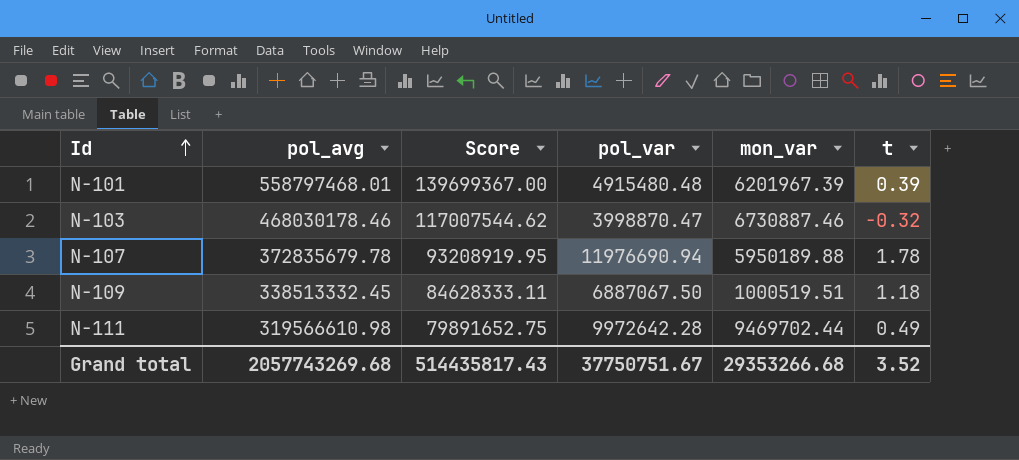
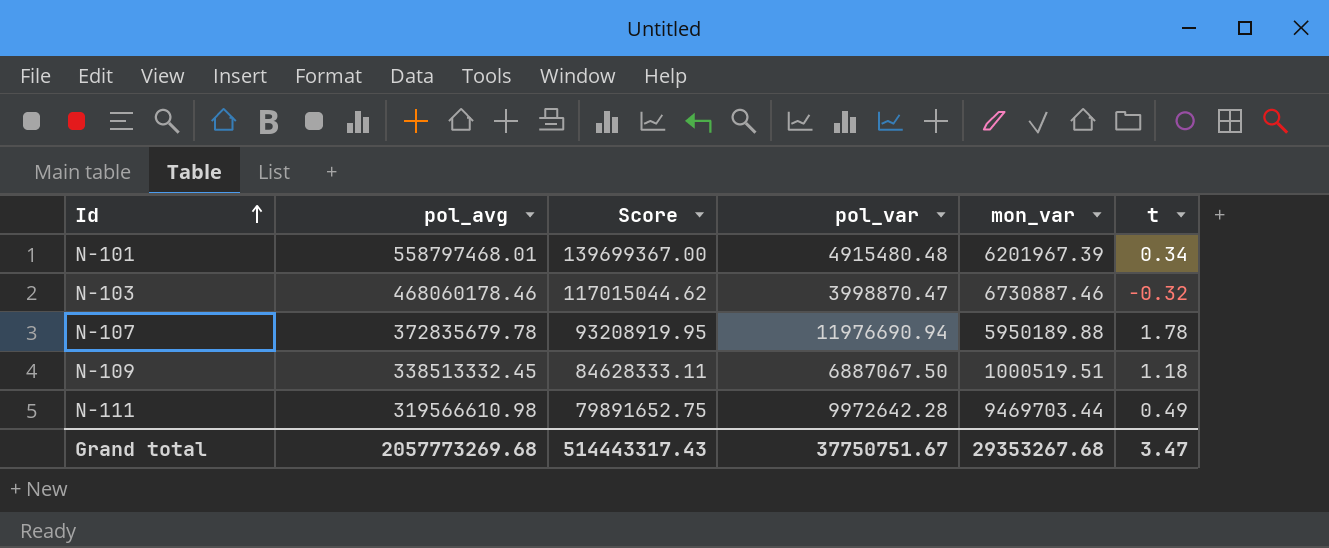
N-101 | t: 0.39 -> 0.34
N-103 | pol_avg: 468030178.46 -> 468060178.46
N-103 | Score: 117007544.62 -> 117015044.62
N-111 | mon_var: 9469702.44 -> 9469703.44
Grand total | pol_avg: 2057743269.68 -> 2057773269.68
Grand total | Score: 514435817.43 -> 514443317.43
Grand total | mon_var: 29353266.68 -> 29353267.68
Grand total | t: 3.52 -> 3.47

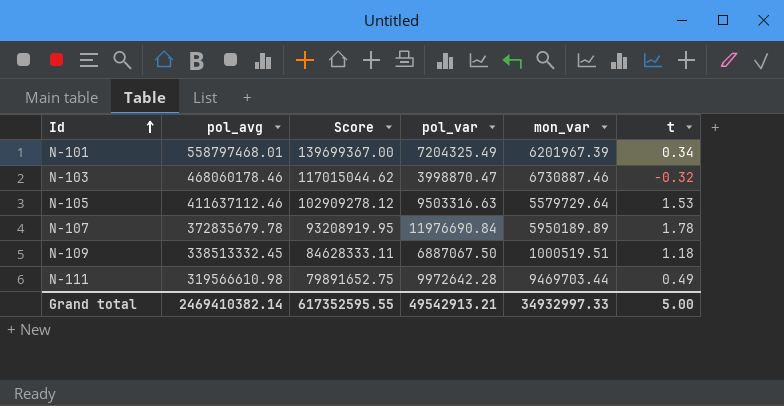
N-101 | pol_var: 4915480.48 -> 7204325.49
row N-105: none -> 411637112.46 | 102909278.12 | 9503316.63 | 5579729.64 | 1.53
N-107 | pol_var: 11976690.94 -> 11976690.84
N-107 | mon_var: 5950189.88 -> 5950189.89
Grand total | pol_avg: 2057773269.68 -> 2469410382.14
Grand total | Score: 514443317.43 -> 617352595.55
Grand total | pol_var: 37750751.67 -> 49542913.21
Grand total | mon_var: 29353267.68 -> 34932997.33
Grand total | t: 3.47 -> 5.00

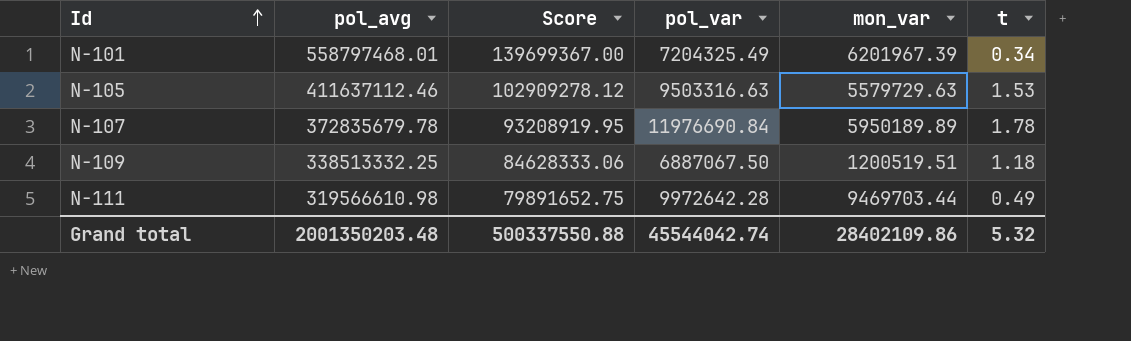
row N-103: 468060178.46 | 117015044.62 | 3998870.47 | 6730887.46 | -0.32 -> none
N-105 | mon_var: 5579729.64 -> 5579729.63
N-109 | pol_avg: 338513332.45 -> 338513332.25
N-109 | Score: 84628333.11 -> 84628333.06
N-109 | mon_var: 1000519.51 -> 1200519.51
Grand total | pol_avg: 2469410382.14 -> 2001350203.48
Grand total | Score: 617352595.55 -> 500337550.88
Grand total | pol_var: 49542913.21 -> 45544042.74
Grand total | mon_var: 34932997.33 -> 28402109.86
Grand total | t: 5.00 -> 5.32

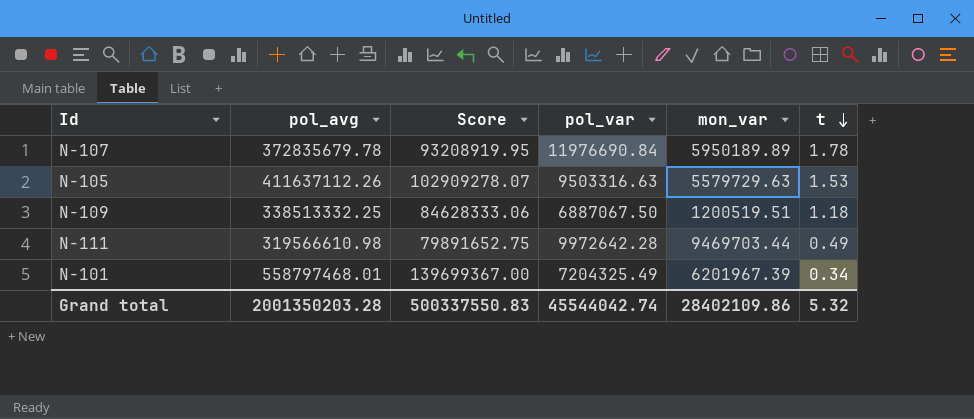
row order: Id ascending -> t descending
N-105 | pol_avg: 411637112.46 -> 411637112.26
N-105 | Score: 102909278.12 -> 102909278.07
Grand total | pol_avg: 2001350203.48 -> 2001350203.28
Grand total | Score: 500337550.88 -> 500337550.83

